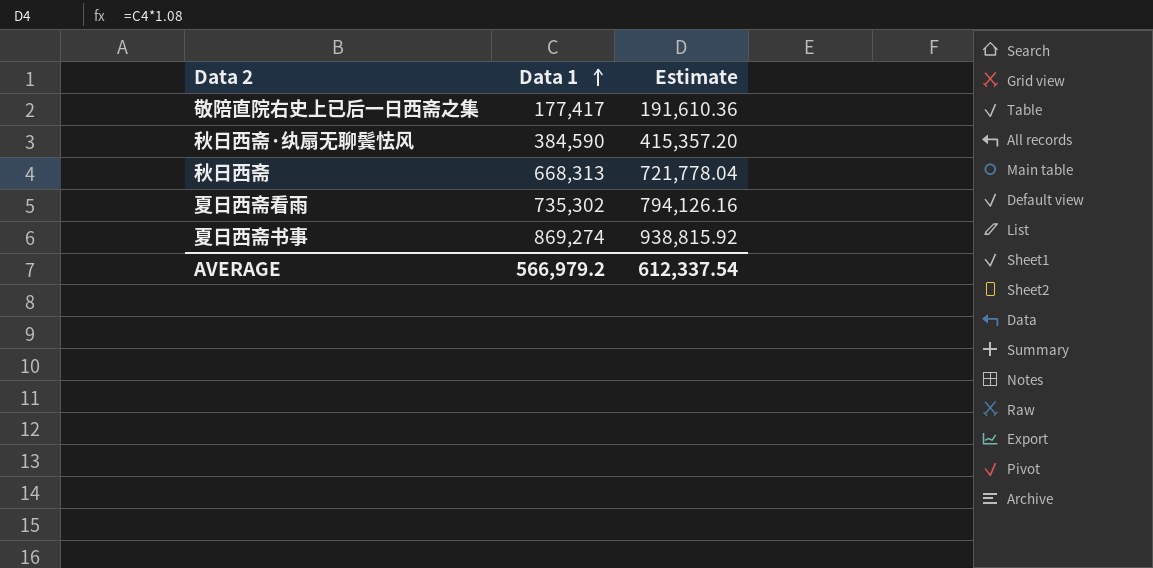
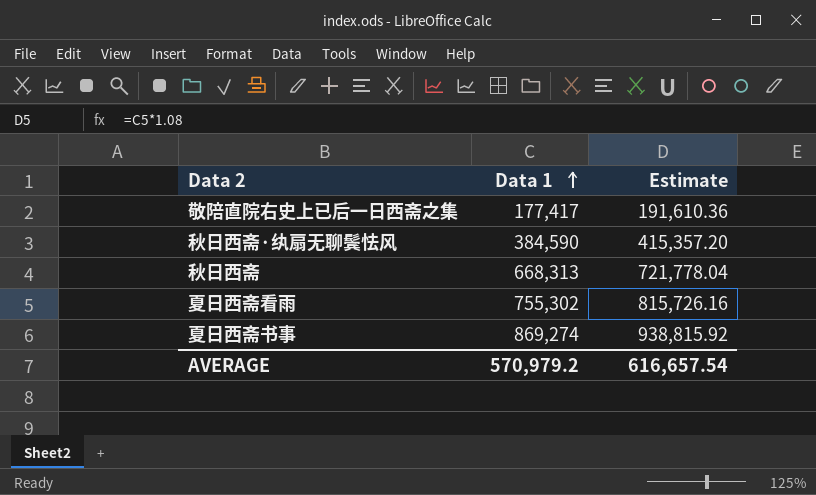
夏日西斋看雨 | Data 1: 735,302 -> 755,302
夏日西斋看雨 | Estimate: 794,126.16 -> 815,726.16
AVERAGE | Data 1: 566,979.2 -> 570,979.2
AVERAGE | Estimate: 612,337.54 -> 616,657.54

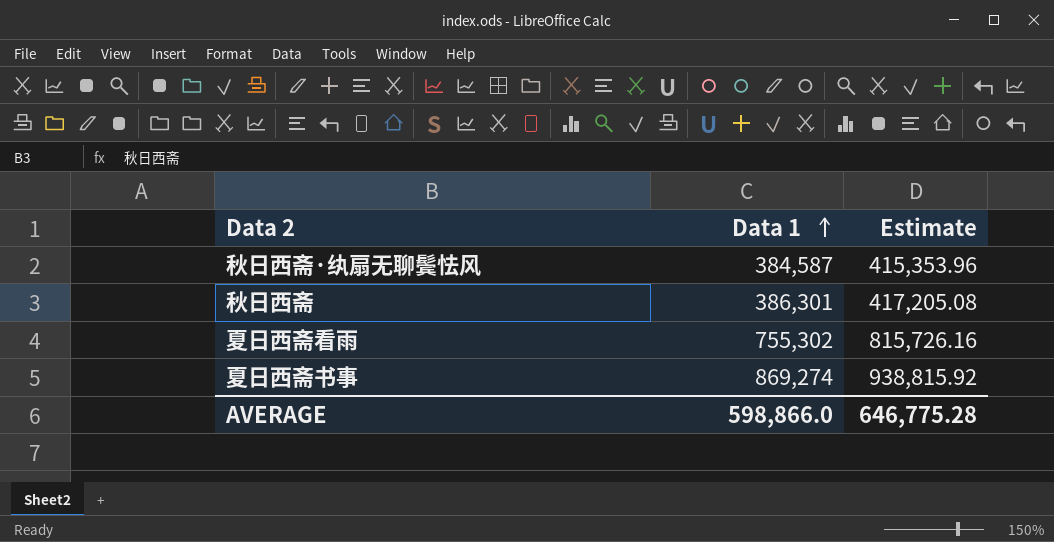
row 敬陪直院右史上已后一日西斋之集: 177,417 | 191,610.36 -> none
秋日西斋·纨扇无聊鬓怯风 | Data 1: 384,590 -> 384,587
秋日西斋·纨扇无聊鬓怯风 | Estimate: 415,357.20 -> 415,353.96
秋日西斋 | Data 1: 668,313 -> 386,301
秋日西斋 | Estimate: 721,778.04 -> 417,205.08
AVERAGE | Data 1: 570,979.2 -> 598,866.0
AVERAGE | Estimate: 616,657.54 -> 646,775.28

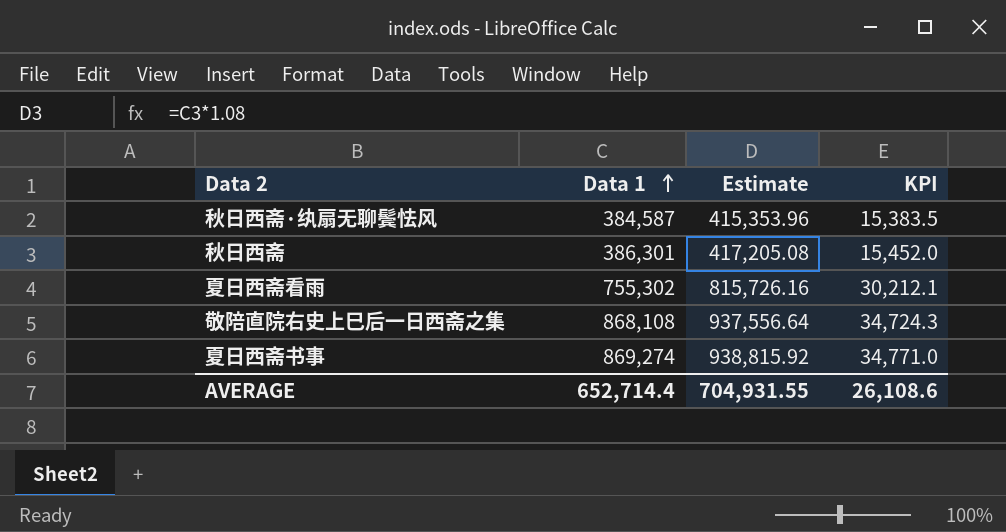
column KPI | formula: none -> [Data 1] * 0.04
row 敬陪直院右史上巳后一日西斋之集: none -> 868,108 | 937,556.64 | 34,724.3
AVERAGE | Data 1: 598,866.0 -> 652,714.4
AVERAGE | Estimate: 646,775.28 -> 704,931.55

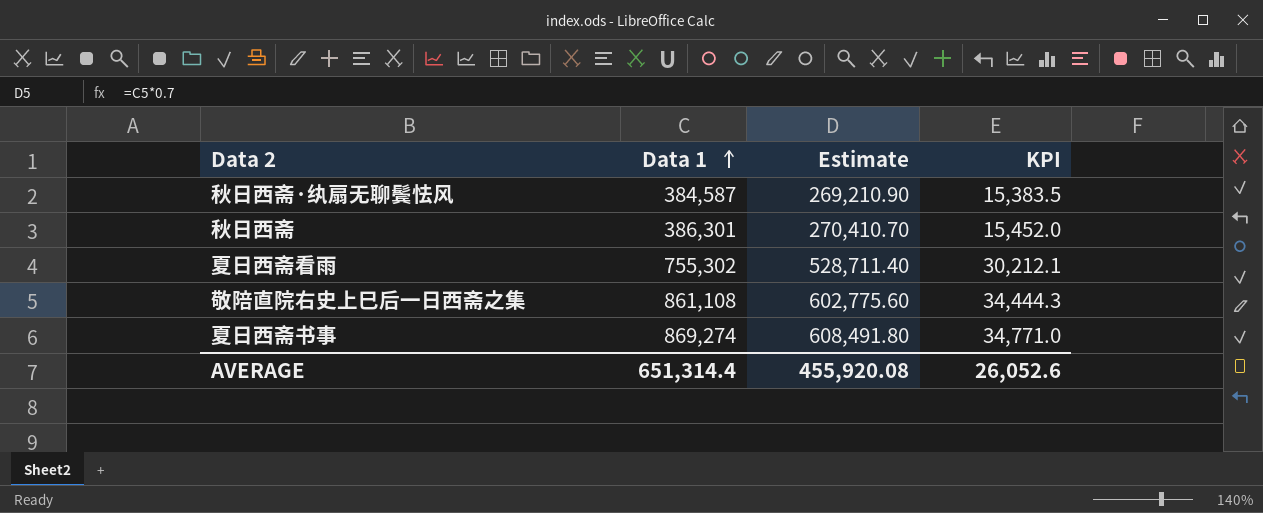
column Estimate | formula: [Data 1] * 1.08 -> [Data 1] * 0.7
敬陪直院右史上巳后一日西斋之集 | Data 1: 868,108 -> 861,108
敬陪直院右史上巳后一日西斋之集 | KPI: 34,724.3 -> 34,444.3
AVERAGE | Data 1: 652,714.4 -> 651,314.4
AVERAGE | Estimate: 704,931.55 -> 455,920.08
AVERAGE | KPI: 26,108.6 -> 26,052.6

